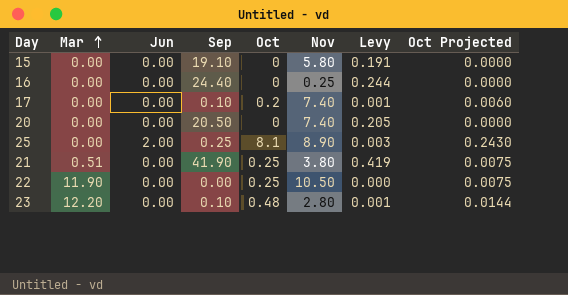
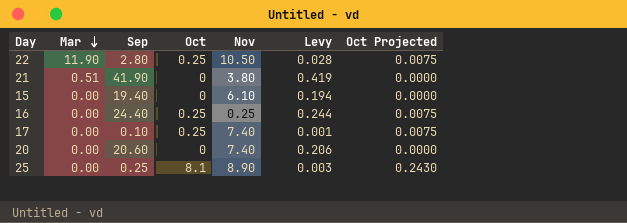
row order: Mar ascending -> Mar descending
column Jun | position: 3 -> none
row 23: 12.20 | 0.00 | 0.10 | 0.48 | 2.80 | 0.001 | 0.0144 -> none
22 | Sep: 0.00 -> 2.80
22 | Levy: 0.000 -> 0.028
21 | Oct: 0.25 -> 0
21 | Oct Projected: 0.0075 -> 0.0000
15 | Sep: 19.10 -> 19.40
15 | Nov: 5.80 -> 6.10
15 | Levy: 0.191 -> 0.194
16 | Oct: 0 -> 0.25
16 | Oct Projected: 0.0000 -> 0.0075
17 | Oct: 0.2 -> 0.25
17 | Oct Projected: 0.0060 -> 0.0075
20 | Sep: 20.50 -> 20.60
20 | Levy: 0.205 -> 0.206

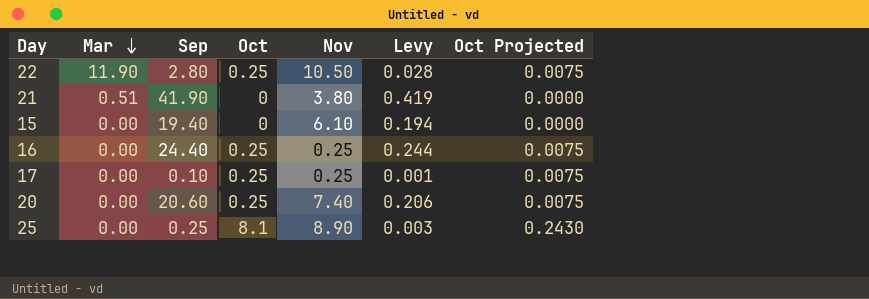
17 | Nov: 7.40 -> 0.25
20 | Oct: 0 -> 0.25
20 | Oct Projected: 0.0000 -> 0.0075

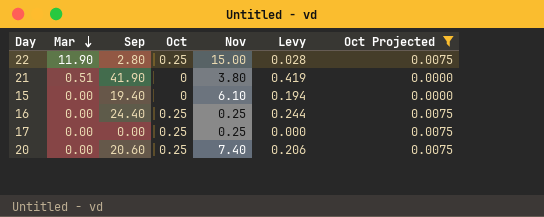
filter: none -> Oct Projected != 0.2430
22 | Nov: 10.50 -> 15.00
17 | Sep: 0.10 -> 0.00
17 | Levy: 0.001 -> 0.000

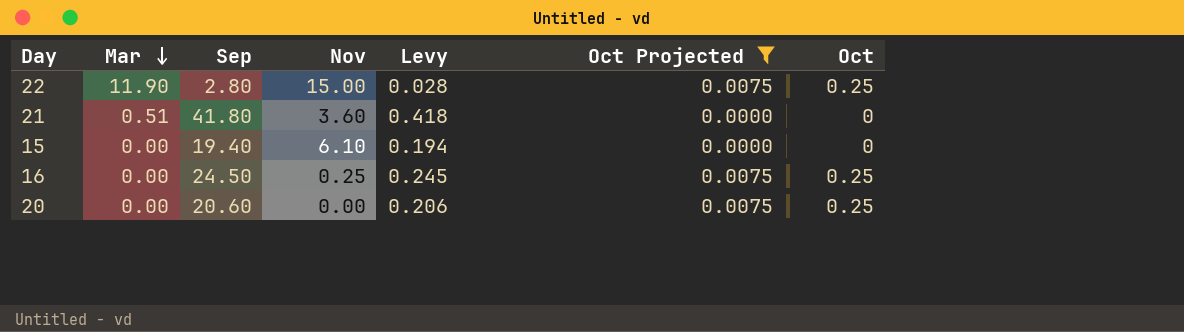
column Oct | position: 4 -> 7
row 17: 0.00 | 0.00 | 0.25 | 0.25 | 0.000 | 0.0075 -> none
21 | Sep: 41.90 -> 41.80
21 | Nov: 3.80 -> 3.60
21 | Levy: 0.419 -> 0.418
16 | Sep: 24.40 -> 24.50
16 | Levy: 0.244 -> 0.245
20 | Nov: 7.40 -> 0.00

